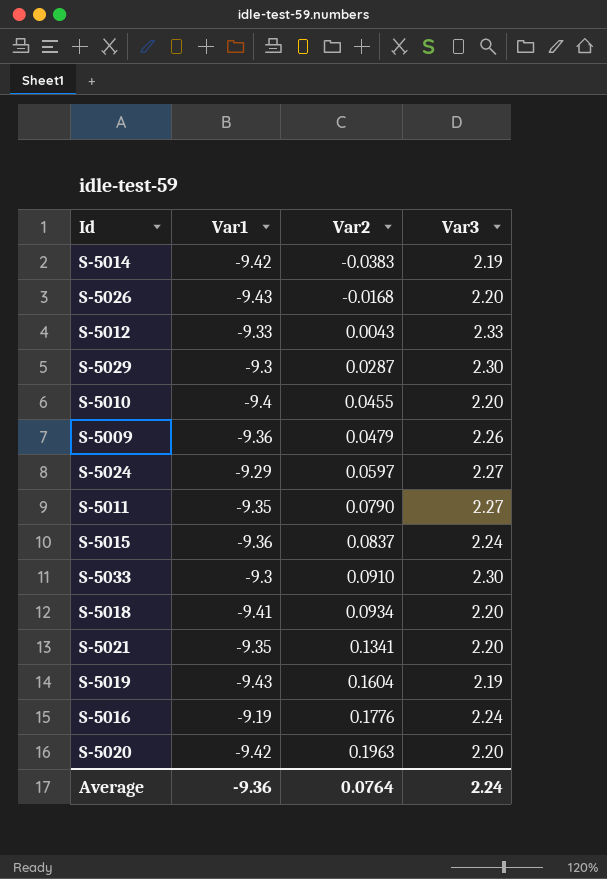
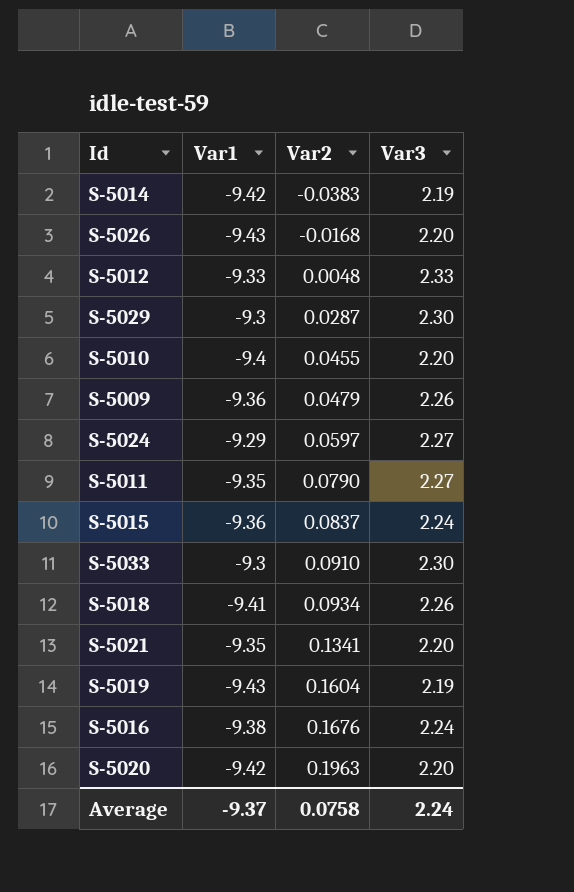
S-5012 | Var2: 0.0043 -> 0.0048
S-5018 | Var3: 2.20 -> 2.26
S-5016 | Var1: -9.19 -> -9.38
S-5016 | Var2: 0.1776 -> 0.1676
Average | Var1: -9.36 -> -9.37
Average | Var2: 0.0764 -> 0.0758

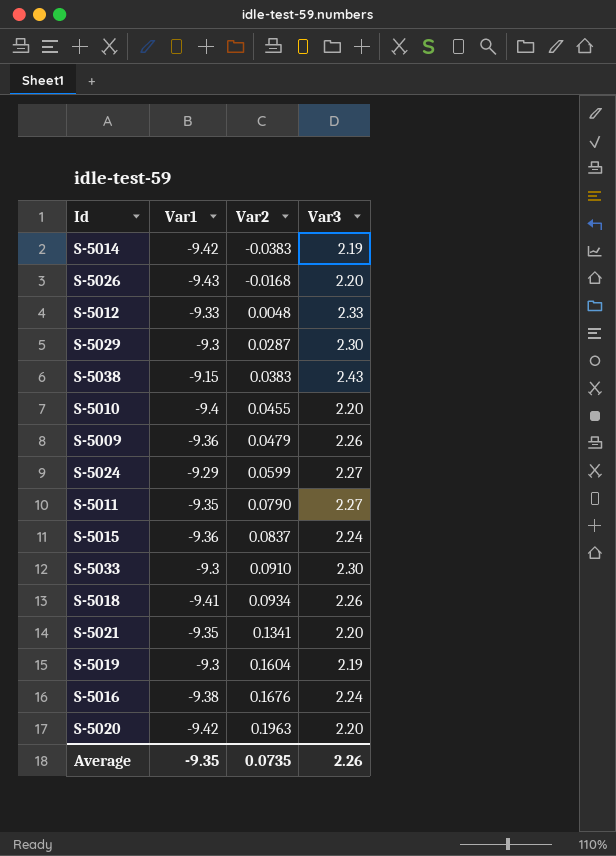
row S-5038: none -> -9.15 | 0.0383 | 2.43
S-5024 | Var2: 0.0597 -> 0.0599
S-5019 | Var1: -9.43 -> -9.3
Average | Var1: -9.37 -> -9.35
Average | Var2: 0.0758 -> 0.0735
Average | Var3: 2.24 -> 2.26

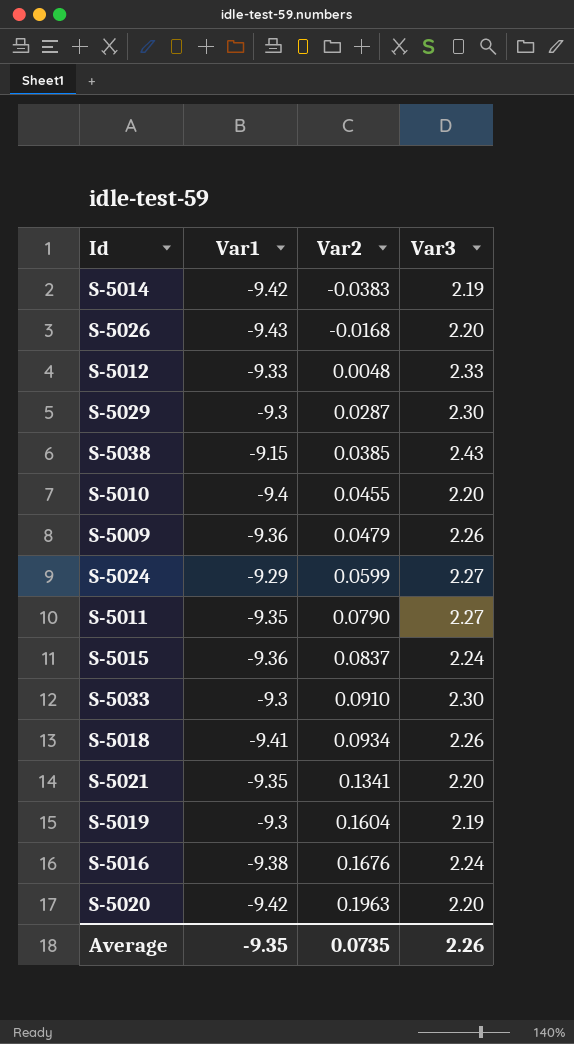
S-5038 | Var2: 0.0383 -> 0.0385

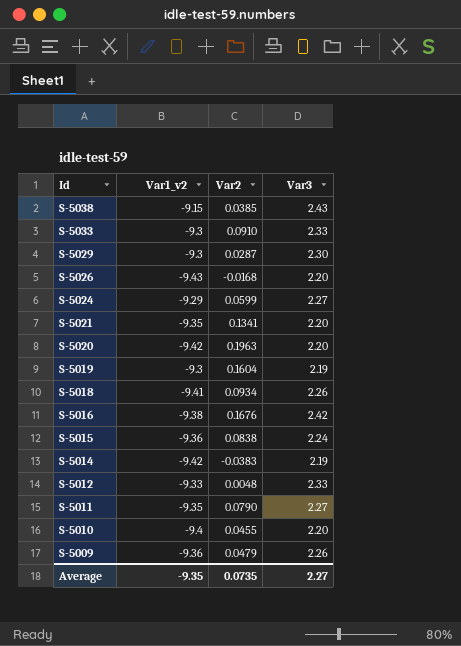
row order: Var2 ascending -> Id descending
column name: Var1 -> Var1_v2
S-5033 | Var3: 2.30 -> 2.33
S-5016 | Var3: 2.24 -> 2.42
S-5015 | Var2: 0.0837 -> 0.0838
Average | Var3: 2.26 -> 2.27

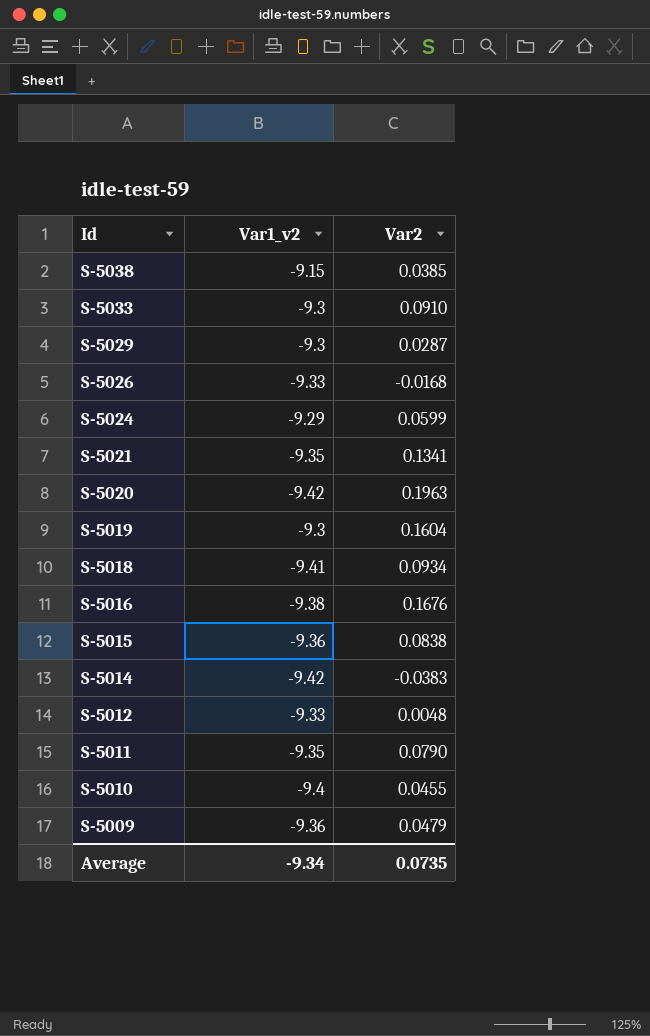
column Var3 | position: 4 -> none
S-5026 | Var1_v2: -9.43 -> -9.33
Average | Var1_v2: -9.35 -> -9.34

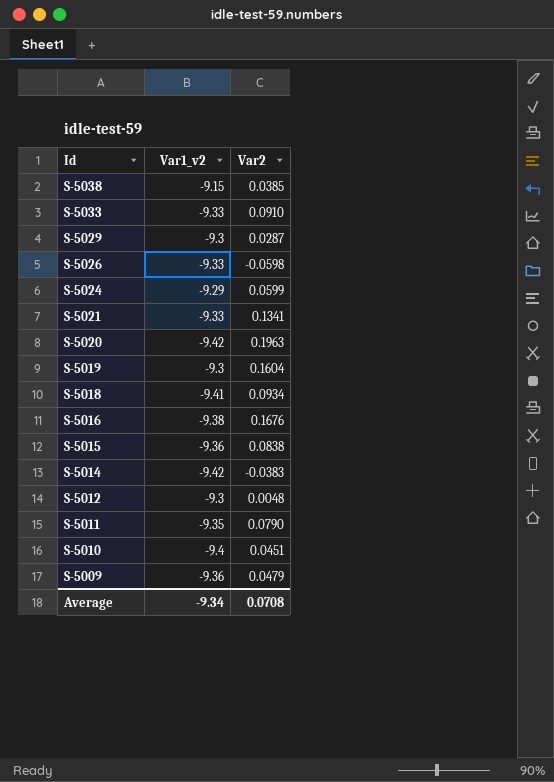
S-5033 | Var1_v2: -9.3 -> -9.33
S-5026 | Var2: -0.0168 -> -0.0598
S-5021 | Var1_v2: -9.35 -> -9.33
S-5012 | Var1_v2: -9.33 -> -9.3
S-5010 | Var2: 0.0455 -> 0.0451
Average | Var2: 0.0735 -> 0.0708

